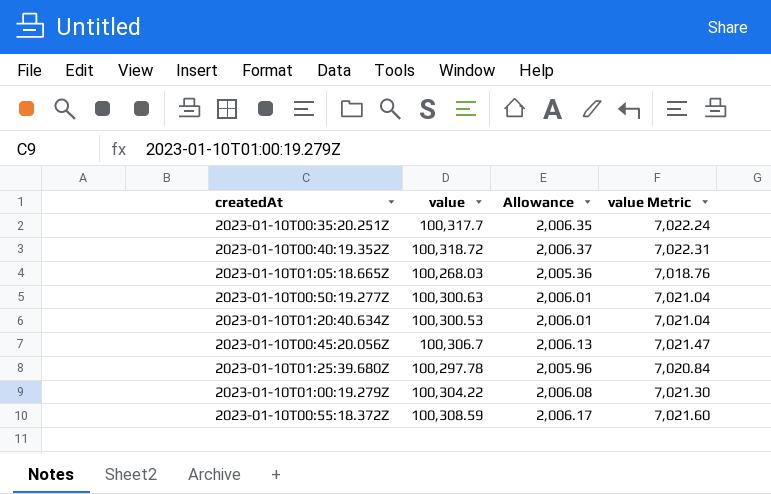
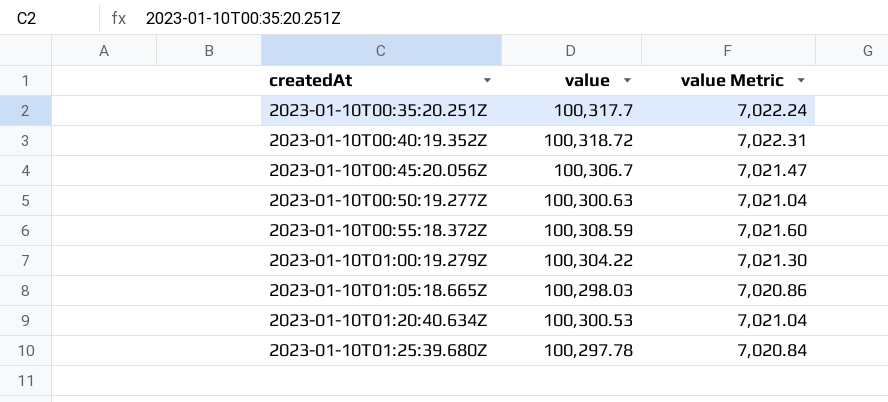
row order: none -> createdAt ascending
column Allowance | formula: [value] * 0.02 -> none
2023-01-10T01:05:18.665Z | value: 100,268.03 -> 100,298.03
2023-01-10T01:05:18.665Z | value Metric: 7,018.76 -> 7,020.86

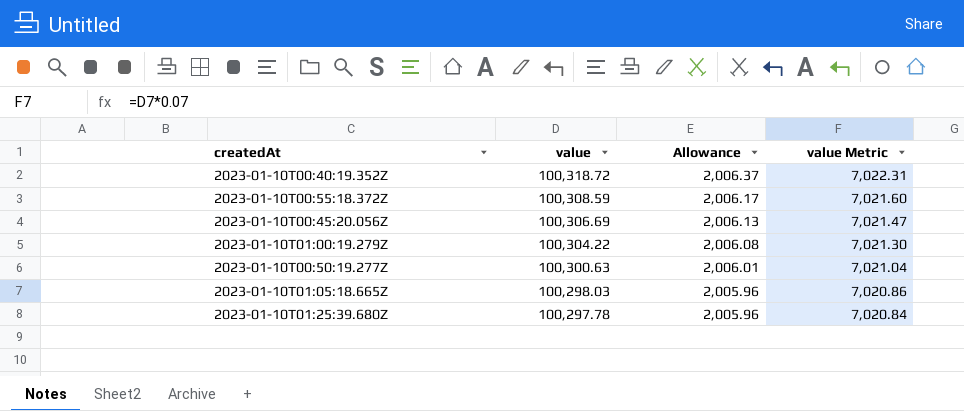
row order: createdAt ascending -> value descending
column Allowance | formula: none -> [value] * 0.02
row 2023-01-10T00:35:20.251Z: 100,317.7 | 7,022.24 -> none
row 2023-01-10T01:20:40.634Z: 100,300.53 | 7,021.04 -> none
2023-01-10T00:45:20.056Z | value: 100,306.7 -> 100,306.69

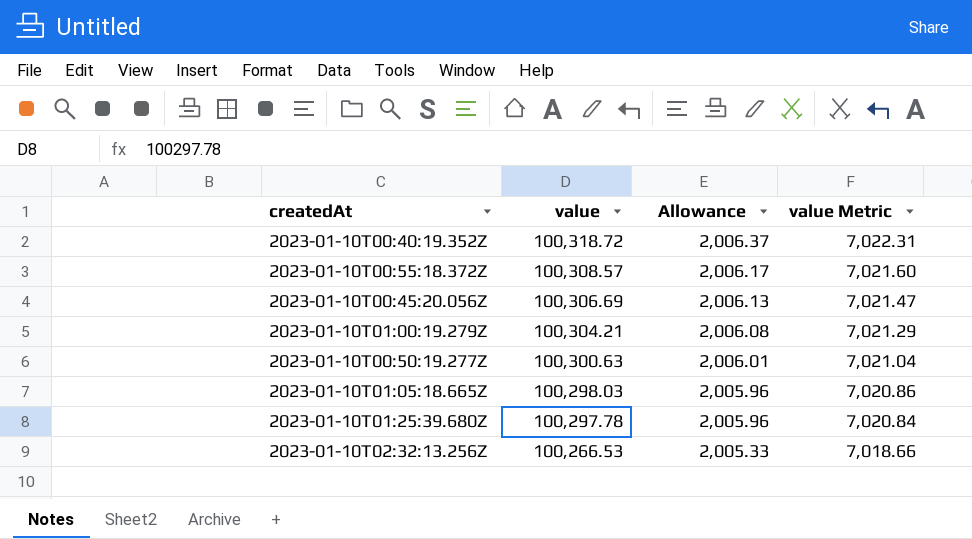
2023-01-10T00:55:18.372Z | value: 100,308.59 -> 100,308.57
2023-01-10T01:00:19.279Z | value: 100,304.22 -> 100,304.21
2023-01-10T01:00:19.279Z | value Metric: 7,021.30 -> 7,021.29
row 2023-01-10T02:32:13.256Z: none -> 100,266.53 | 2,005.33 | 7,018.66

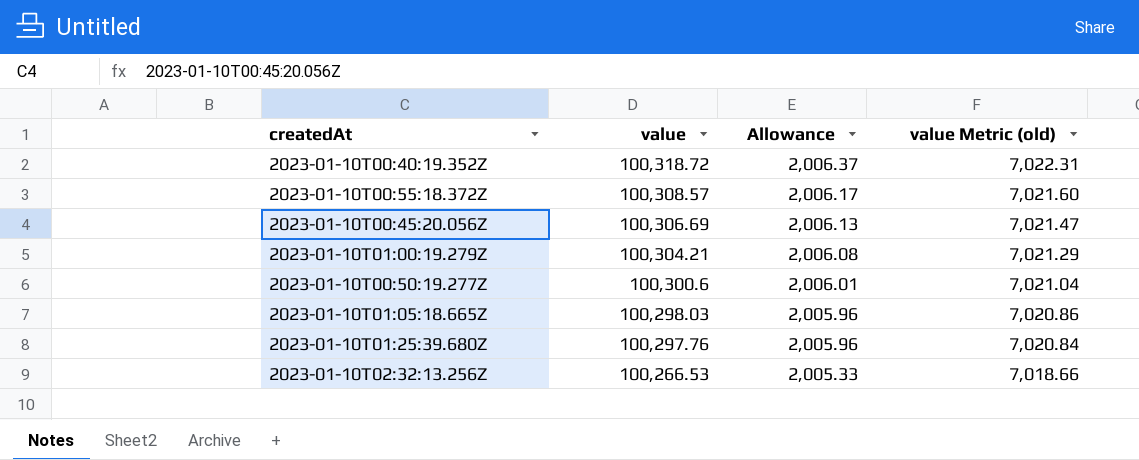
column name: value Metric -> value Metric (old)
2023-01-10T00:50:19.277Z | value: 100,300.63 -> 100,300.6
2023-01-10T01:25:39.680Z | value: 100,297.78 -> 100,297.76

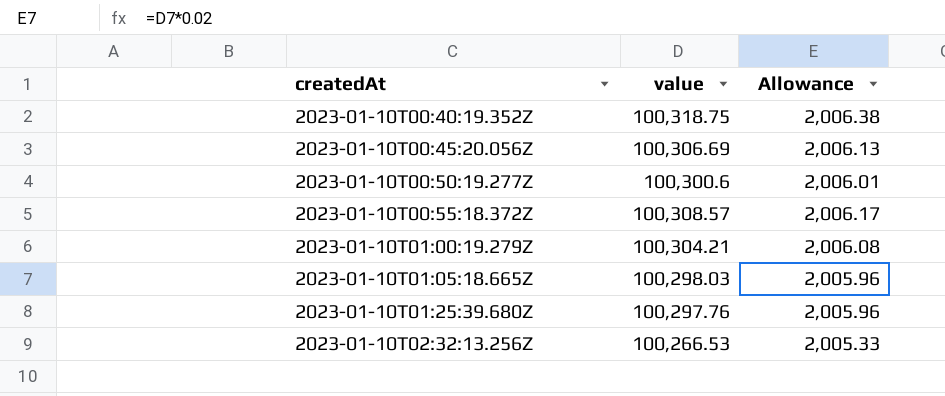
row order: value descending -> createdAt ascending
column value Metric (old) | formula: [value] * 0.07 -> none
2023-01-10T00:40:19.352Z | value: 100,318.72 -> 100,318.75
2023-01-10T00:40:19.352Z | Allowance: 2,006.37 -> 2,006.38

